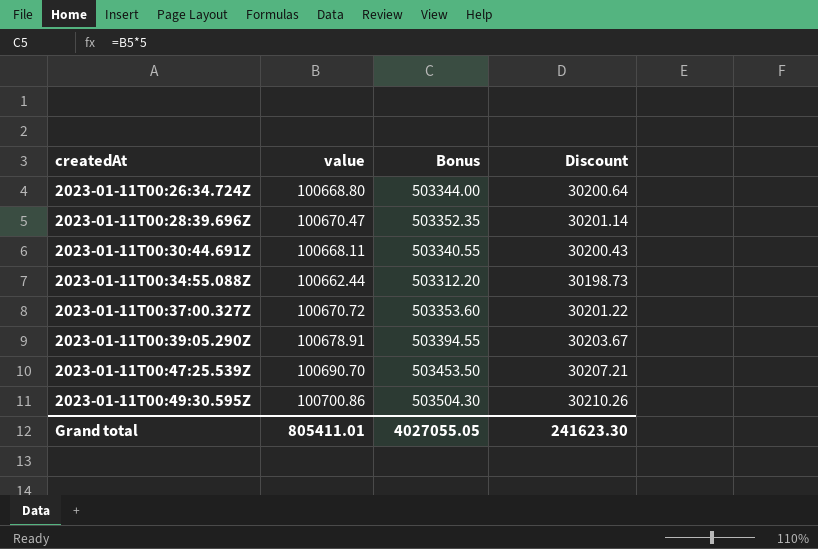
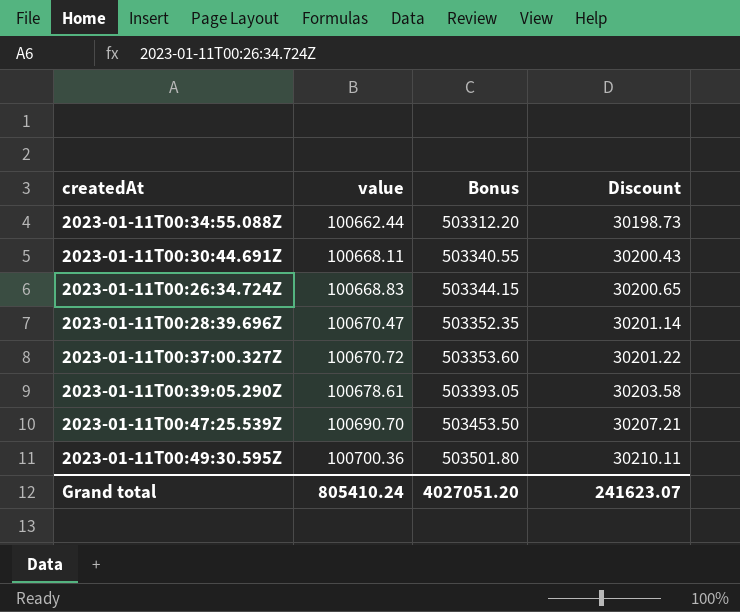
row order: createdAt ascending -> value ascending
2023-01-11T00:26:34.724Z | value: 100668.80 -> 100668.83
2023-01-11T00:26:34.724Z | Bonus: 503344.00 -> 503344.15
2023-01-11T00:26:34.724Z | Discount: 30200.64 -> 30200.65
2023-01-11T00:39:05.290Z | value: 100678.91 -> 100678.61
2023-01-11T00:39:05.290Z | Bonus: 503394.55 -> 503393.05
2023-01-11T00:39:05.290Z | Discount: 30203.67 -> 30203.58
2023-01-11T00:49:30.595Z | value: 100700.86 -> 100700.36
2023-01-11T00:49:30.595Z | Bonus: 503504.30 -> 503501.80
2023-01-11T00:49:30.595Z | Discount: 30210.26 -> 30210.11
Grand total | value: 805411.01 -> 805410.24
Grand total | Bonus: 4027055.05 -> 4027051.20
Grand total | Discount: 241623.30 -> 241623.07

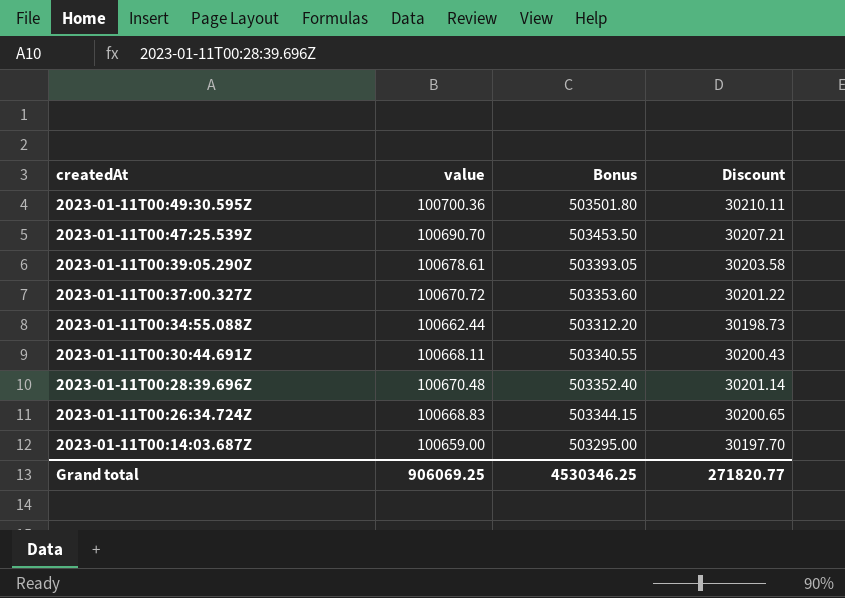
row order: value ascending -> createdAt descending
2023-01-11T00:28:39.696Z | value: 100670.47 -> 100670.48
2023-01-11T00:28:39.696Z | Bonus: 503352.35 -> 503352.40
row 2023-01-11T00:14:03.687Z: none -> 100659.00 | 503295.00 | 30197.70
Grand total | value: 805410.24 -> 906069.25
Grand total | Bonus: 4027051.20 -> 4530346.25
Grand total | Discount: 241623.07 -> 271820.77

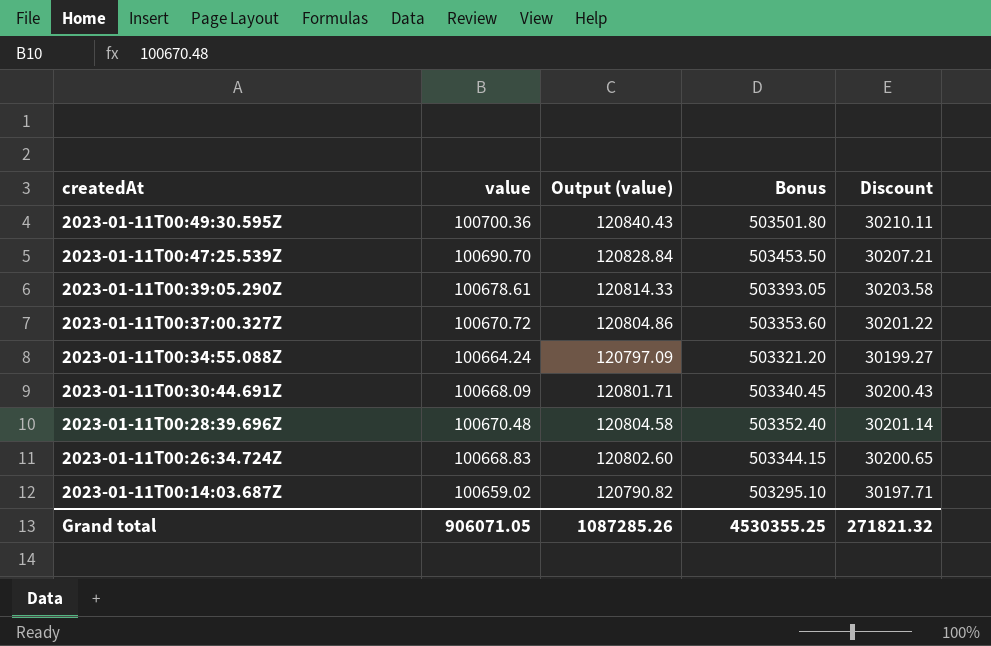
column Output (value) | formula: none -> [value] * 1.2
2023-01-11T00:34:55.088Z | value: 100662.44 -> 100664.24
2023-01-11T00:34:55.088Z | Bonus: 503312.20 -> 503321.20
2023-01-11T00:34:55.088Z | Discount: 30198.73 -> 30199.27
2023-01-11T00:30:44.691Z | value: 100668.11 -> 100668.09
2023-01-11T00:30:44.691Z | Bonus: 503340.55 -> 503340.45
2023-01-11T00:14:03.687Z | value: 100659.00 -> 100659.02
2023-01-11T00:14:03.687Z | Bonus: 503295.00 -> 503295.10
2023-01-11T00:14:03.687Z | Discount: 30197.70 -> 30197.71
Grand total | value: 906069.25 -> 906071.05
Grand total | Bonus: 4530346.25 -> 4530355.25
Grand total | Discount: 271820.77 -> 271821.32

